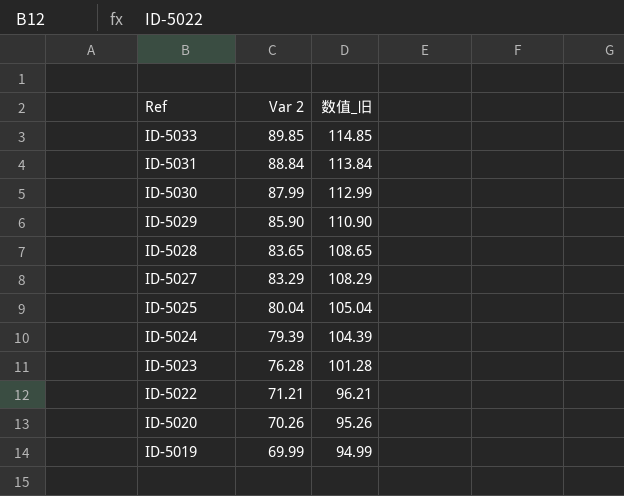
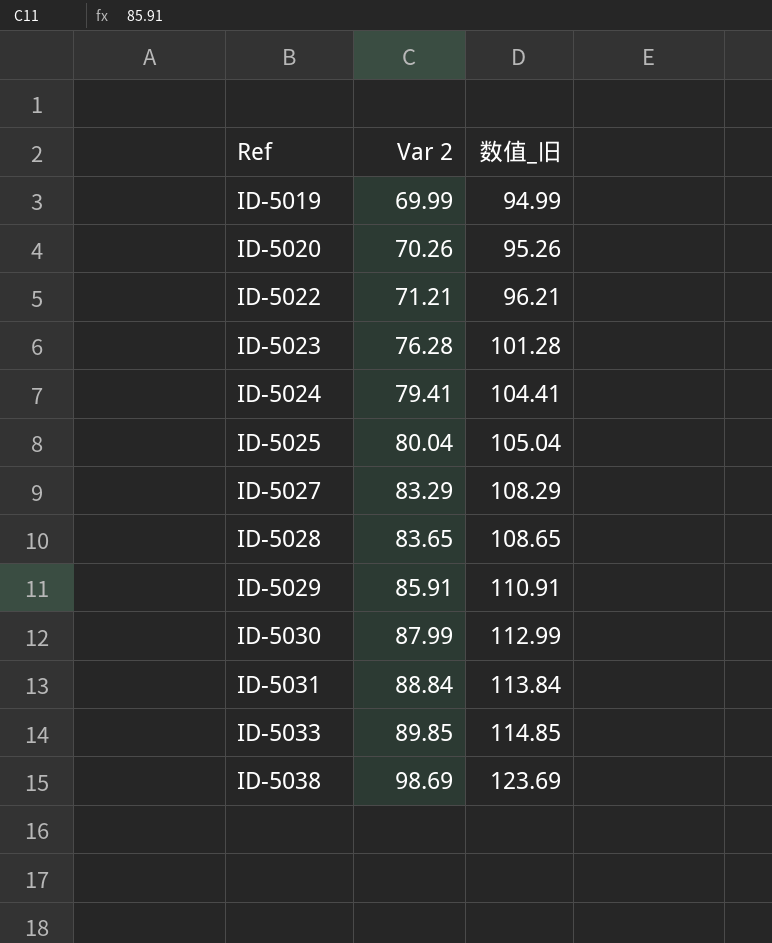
row order: Ref descending -> Ref ascending
ID-5024 | Var 2: 79.39 -> 79.41
ID-5024 | 数值_旧: 104.39 -> 104.41
ID-5029 | Var 2: 85.90 -> 85.91
ID-5029 | 数值_旧: 110.90 -> 110.91
row ID-5038: none -> 98.69 | 123.69

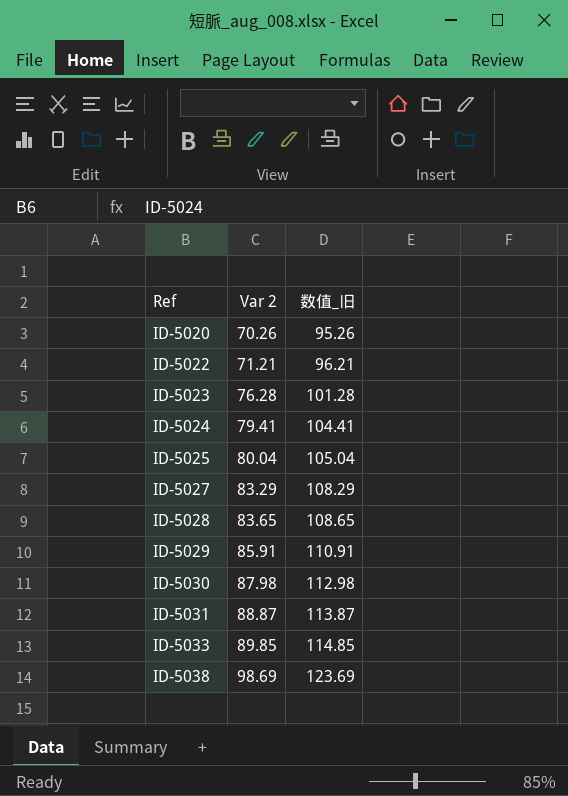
row ID-5019: 69.99 | 94.99 -> none
ID-5030 | Var 2: 87.99 -> 87.98
ID-5030 | 数值_旧: 112.99 -> 112.98
ID-5031 | Var 2: 88.84 -> 88.87
ID-5031 | 数值_旧: 113.84 -> 113.87

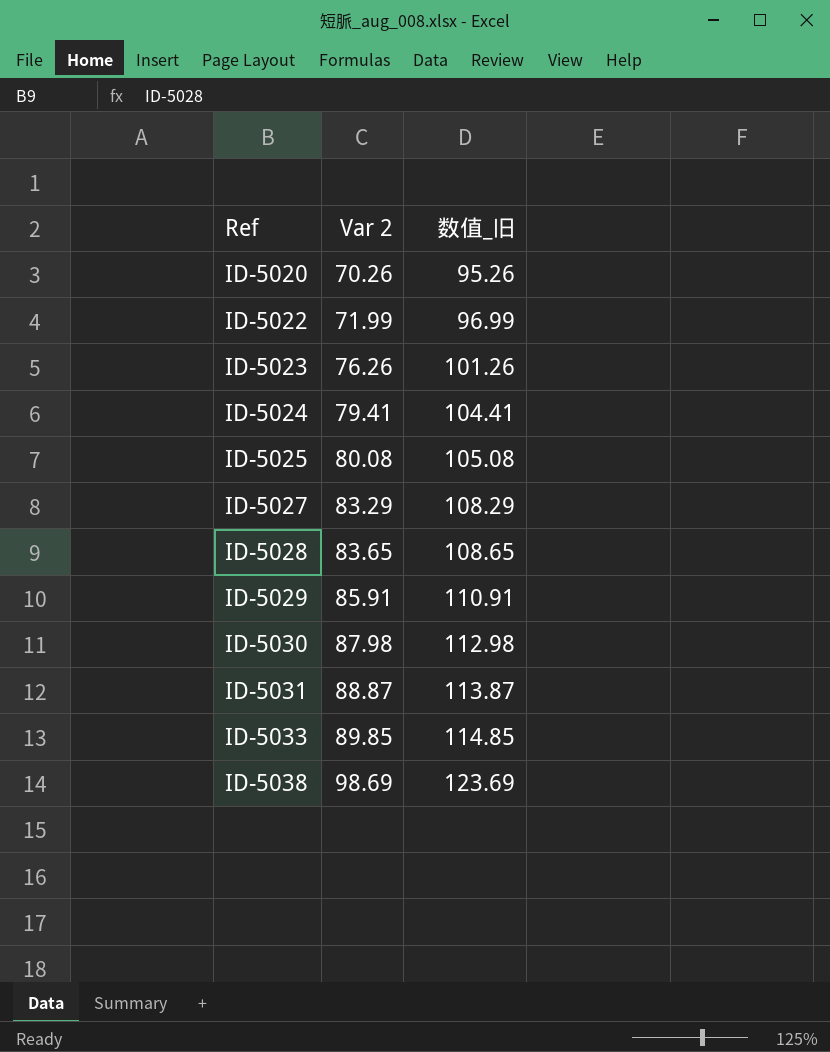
ID-5022 | Var 2: 71.21 -> 71.99
ID-5022 | 数值_旧: 96.21 -> 96.99
ID-5023 | Var 2: 76.28 -> 76.26
ID-5023 | 数值_旧: 101.28 -> 101.26
ID-5025 | Var 2: 80.04 -> 80.08
ID-5025 | 数值_旧: 105.04 -> 105.08

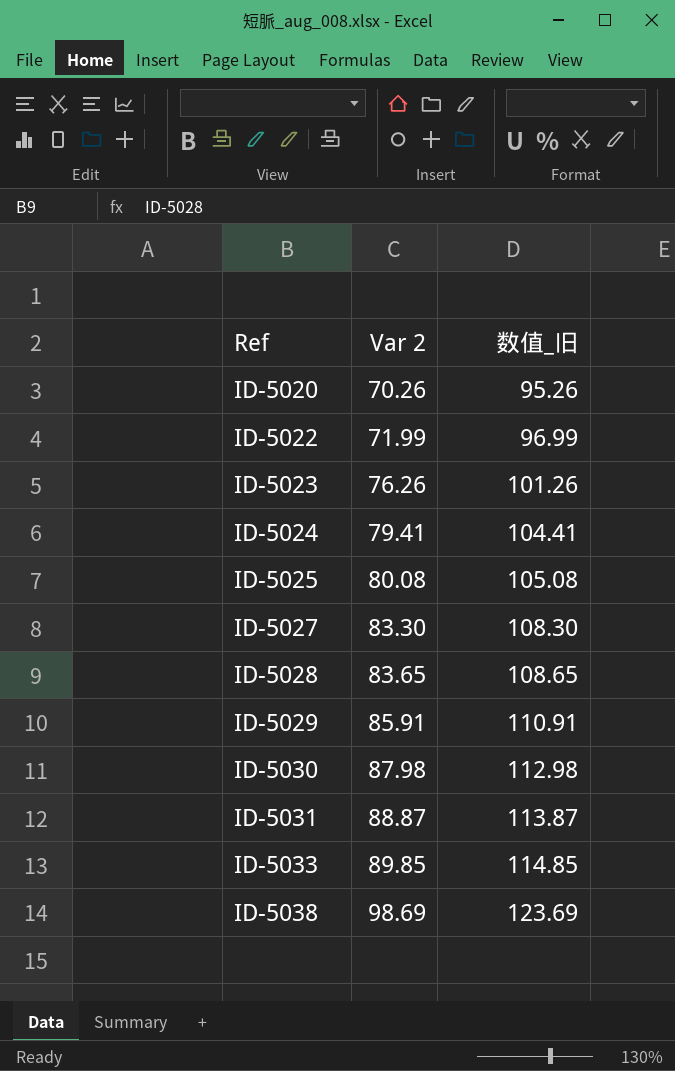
ID-5027 | Var 2: 83.29 -> 83.30
ID-5027 | 数值_旧: 108.29 -> 108.30

